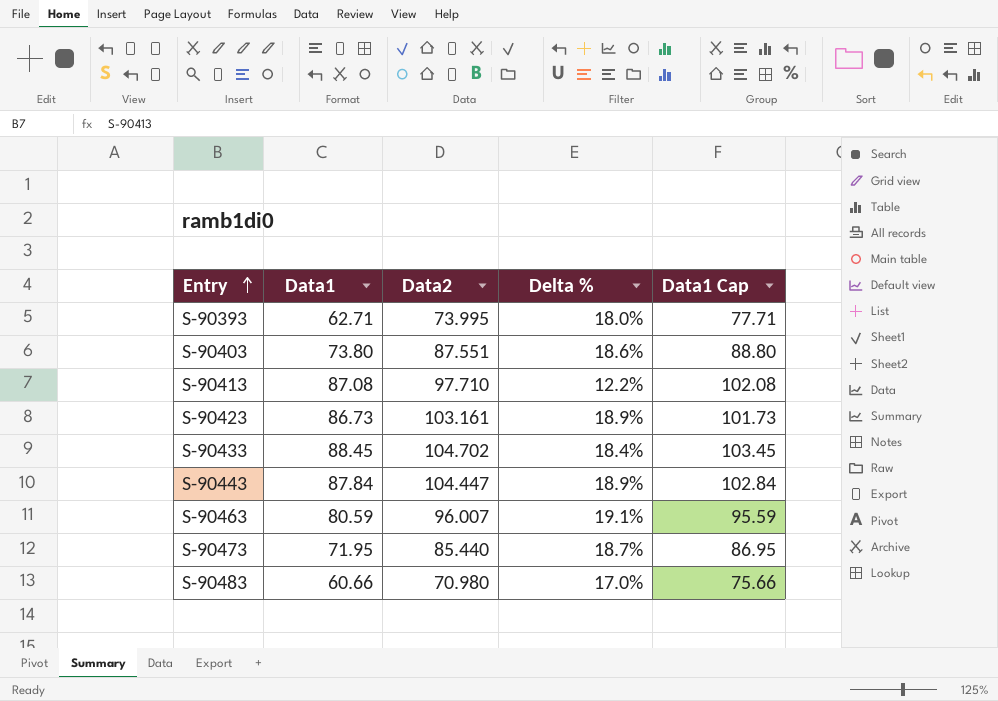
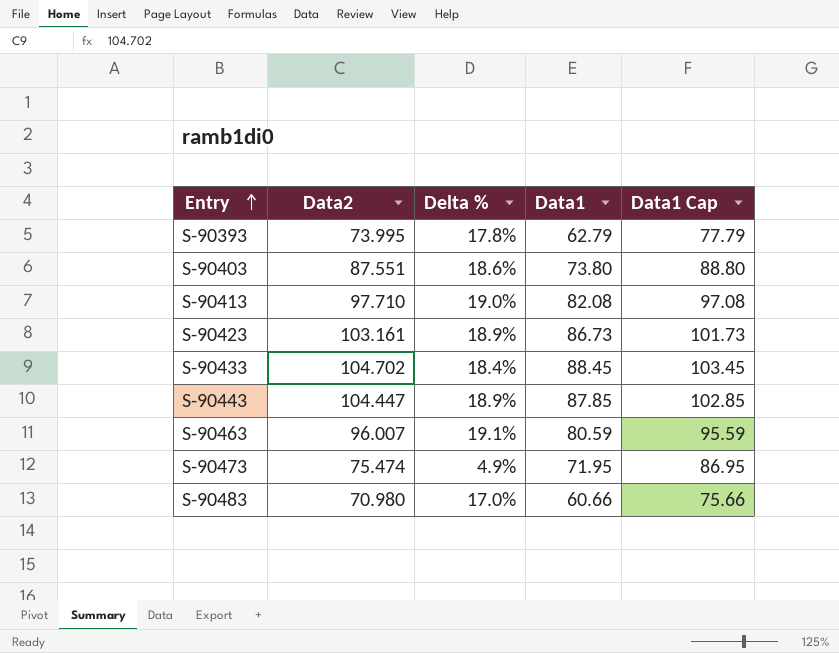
column Data1 | position: 2 -> 4
S-90393 | Delta %: 18.0% -> 17.8%
S-90393 | Data1: 62.71 -> 62.79
S-90393 | Data1 Cap: 77.71 -> 77.79
S-90413 | Delta %: 12.2% -> 19.0%
S-90413 | Data1: 87.08 -> 82.08
S-90413 | Data1 Cap: 102.08 -> 97.08
S-90443 | Data1: 87.84 -> 87.85
S-90443 | Data1 Cap: 102.84 -> 102.85
S-90473 | Data2: 85.440 -> 75.474
S-90473 | Delta %: 18.7% -> 4.9%

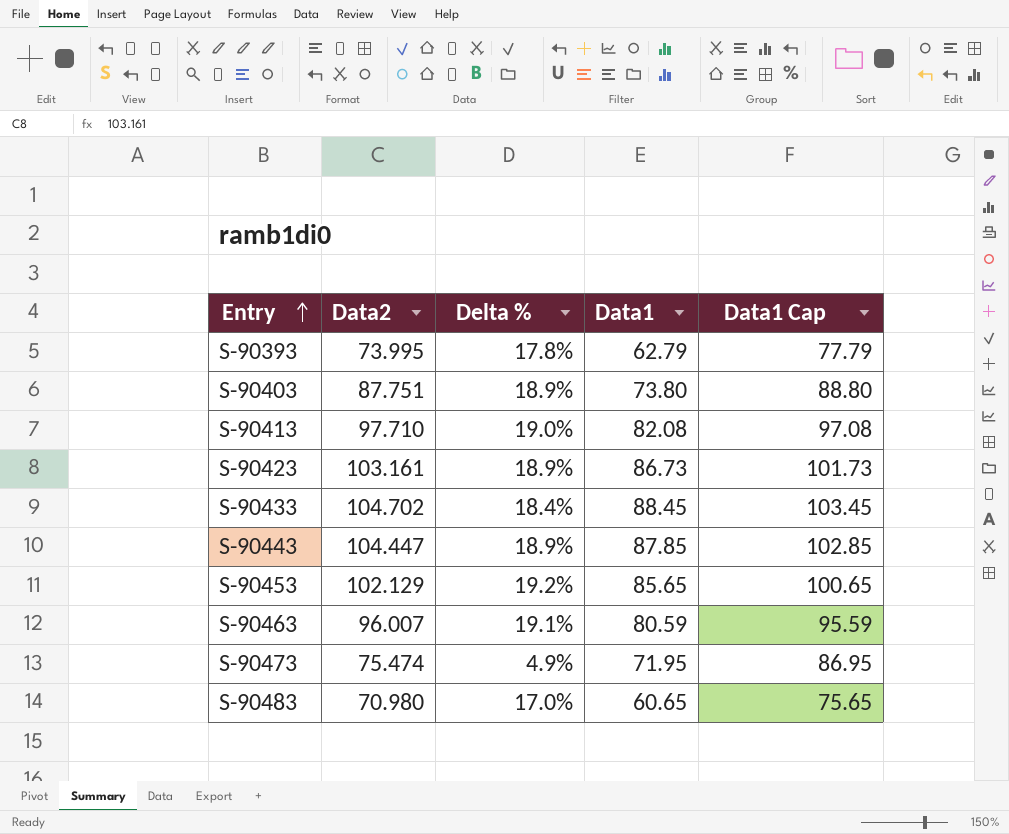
S-90403 | Data2: 87.551 -> 87.751
S-90403 | Delta %: 18.6% -> 18.9%
row S-90453: none -> 102.129 | 19.2% | 85.65 | 100.65
S-90483 | Data1: 60.66 -> 60.65
S-90483 | Data1 Cap: 75.66 -> 75.65

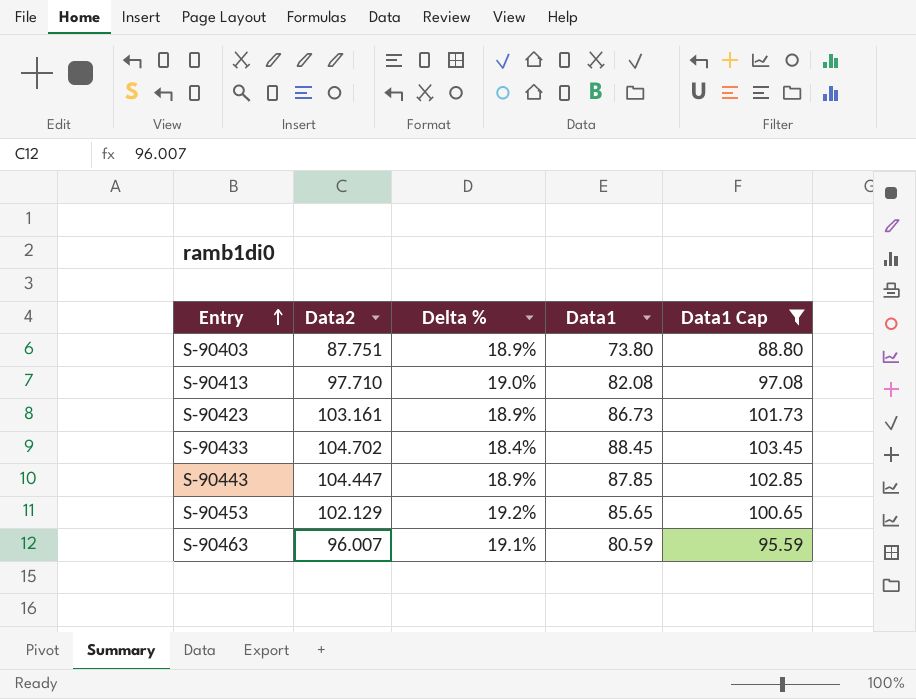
filter: none -> Data1 Cap >= 88.80

